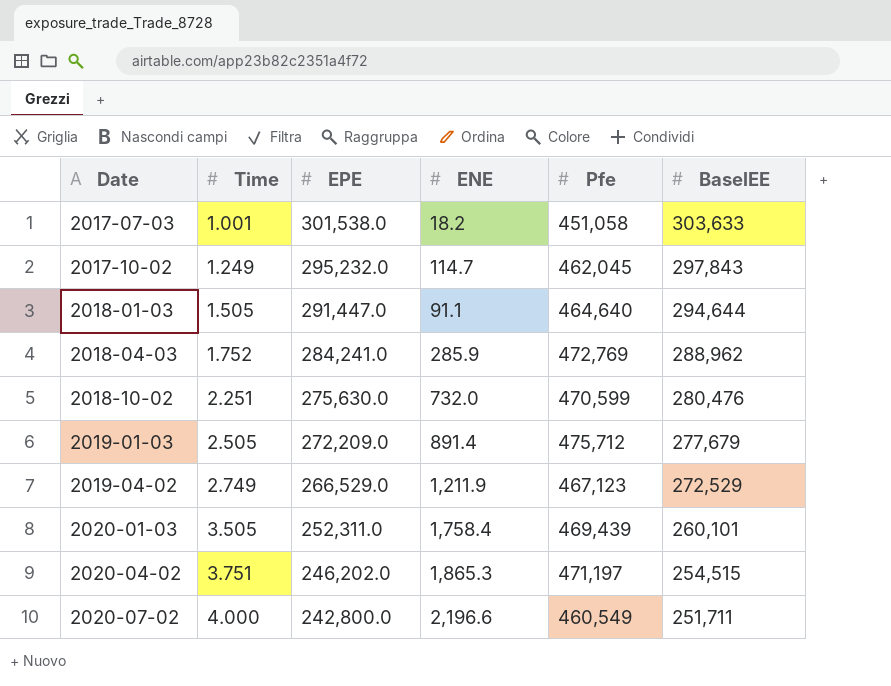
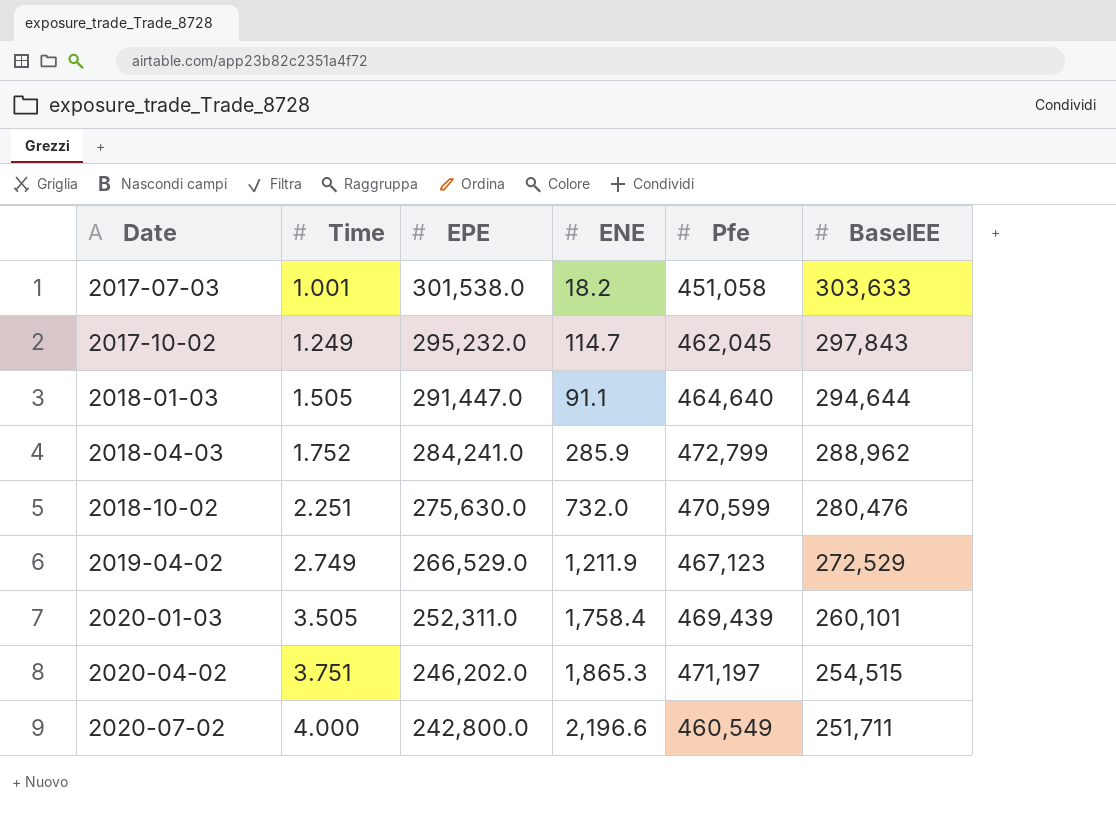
row 2019-01-03: 2.505 | 272,209.0 | 891.4 | 475,712 | 277,679 -> none
2018-04-03 | Pfe: 472,769 -> 472,799

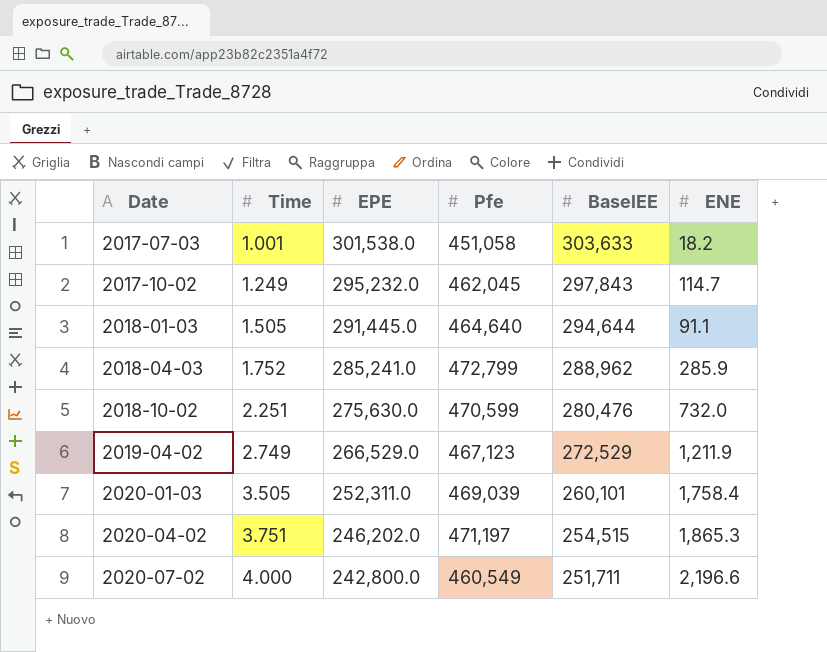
column ENE | position: 4 -> 6
2018-01-03 | EPE: 291,447.0 -> 291,445.0
2018-04-03 | EPE: 284,241.0 -> 285,241.0
2020-01-03 | Pfe: 469,439 -> 469,039

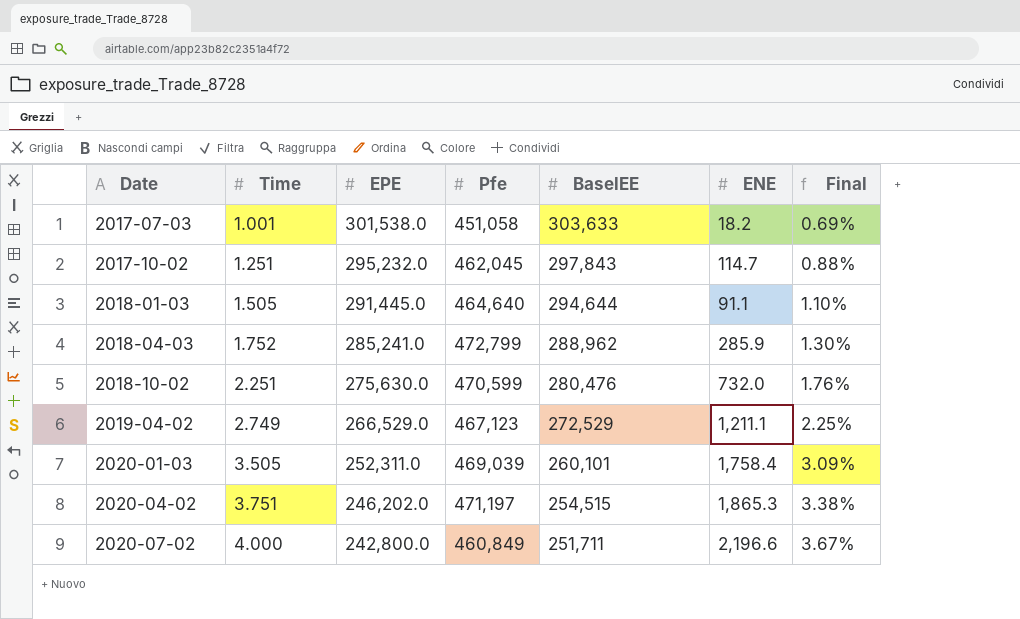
column Final | formula: none -> ([BaselEE] - [EPE]) / [EPE]
2017-10-02 | Time: 1.249 -> 1.251
2019-04-02 | ENE: 1,211.9 -> 1,211.1
2020-07-02 | Pfe: 460,549 -> 460,849

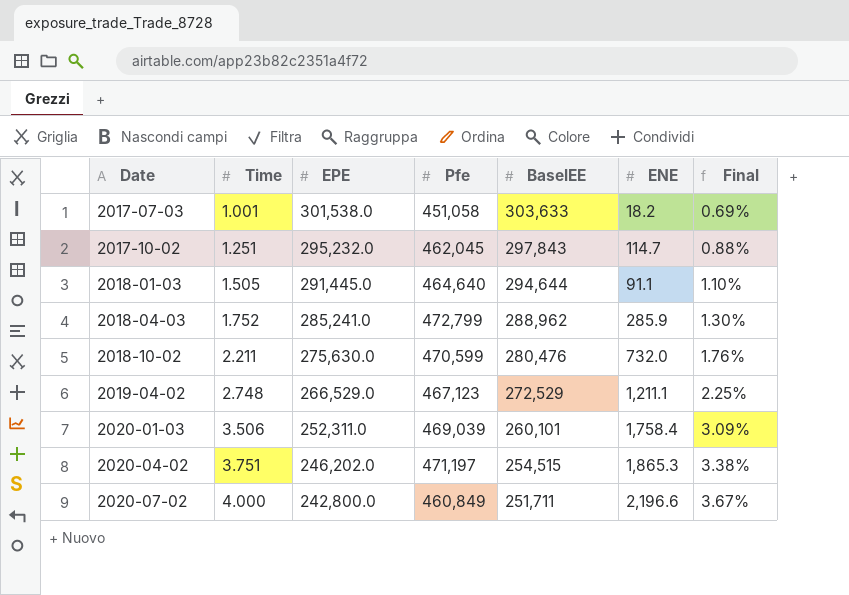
2018-10-02 | Time: 2.251 -> 2.211
2019-04-02 | Time: 2.749 -> 2.748
2020-01-03 | Time: 3.505 -> 3.506

